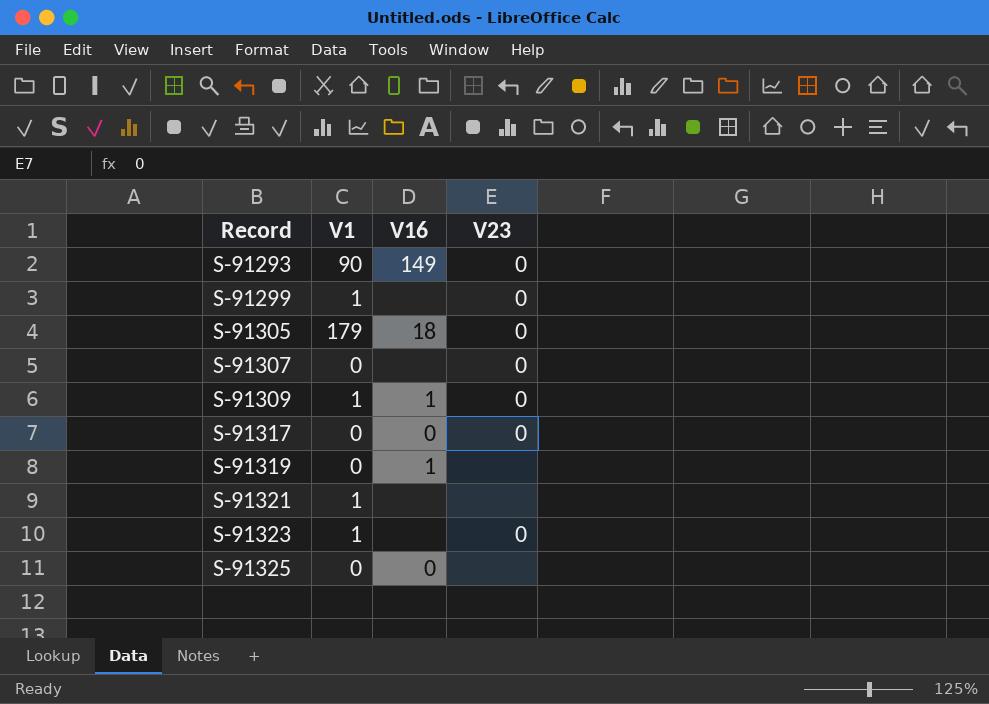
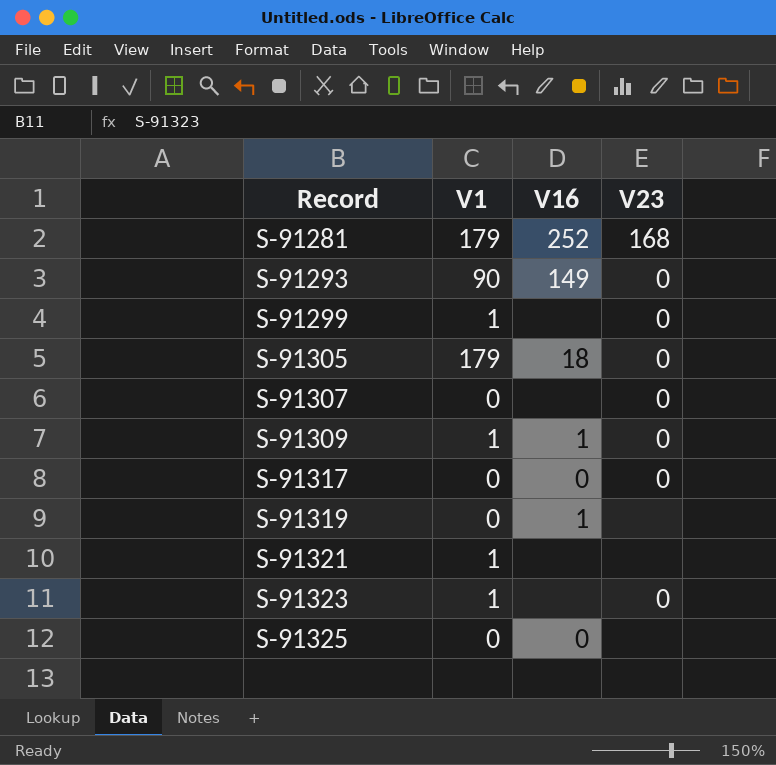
row S-91281: none -> 179 | 252 | 168

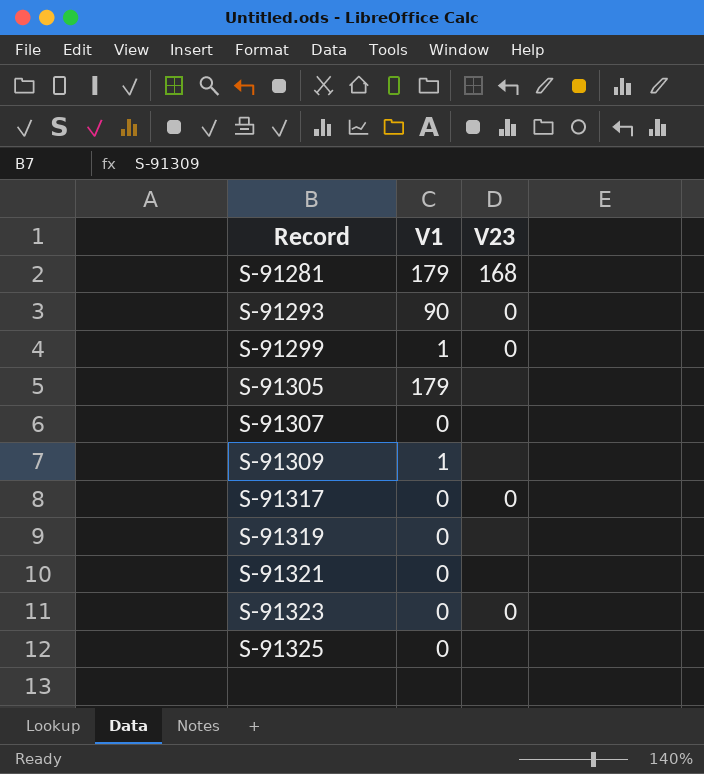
column V16 | position: 3 -> none
S-91305 | V23: 0 -> none
S-91307 | V23: 0 -> none
S-91309 | V23: 0 -> none
S-91321 | V1: 1 -> 0
S-91323 | V1: 1 -> 0

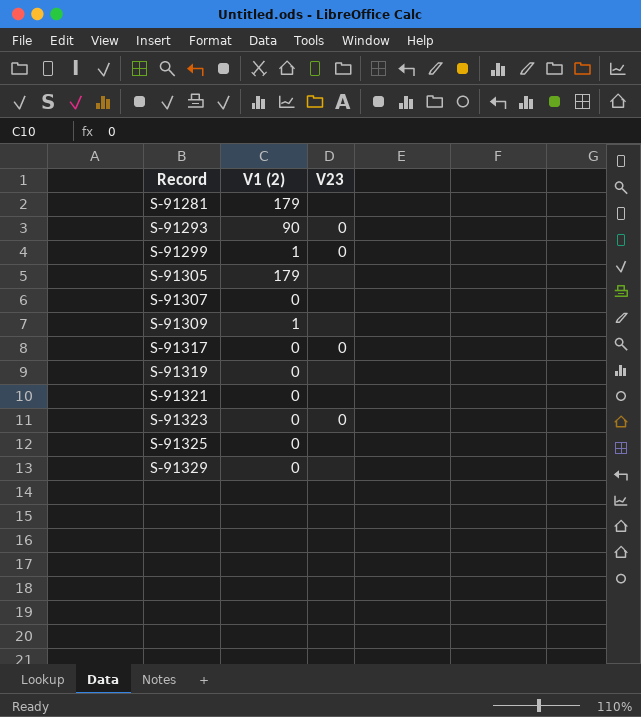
column name: V1 -> V1 (2)
S-91281 | V23: 168 -> none
row S-91329: none -> 0 | none

